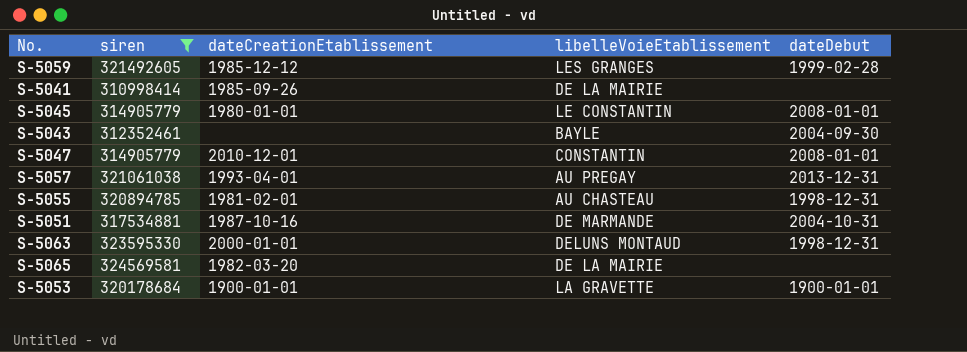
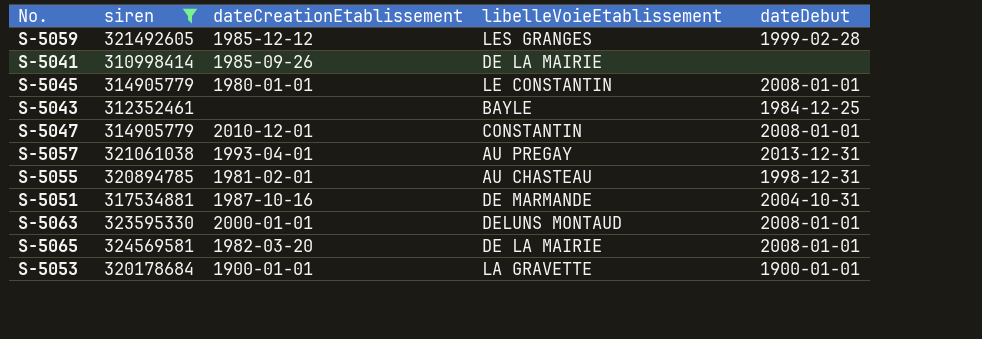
S-5043 | dateDebut: 2004-09-30 -> 1984-12-25
S-5063 | dateDebut: 1998-12-31 -> 2008-01-01
S-5065 | dateDebut: none -> 2008-01-01

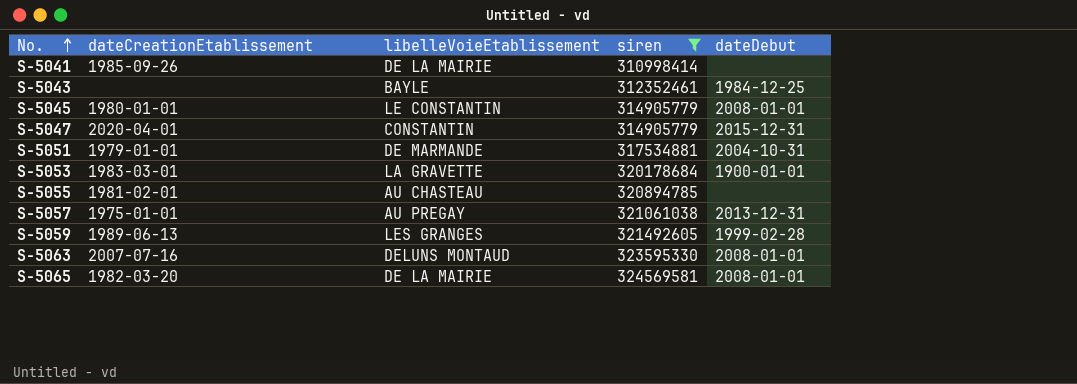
row order: none -> No. ascending
column siren | position: 2 -> 4
S-5047 | dateCreationEtablissement: 2010-12-01 -> 2020-04-01
S-5047 | dateDebut: 2008-01-01 -> 2015-12-31
S-5051 | dateCreationEtablissement: 1987-10-16 -> 1979-01-01
S-5053 | dateCreationEtablissement: 1900-01-01 -> 1983-03-01
S-5055 | dateDebut: 1998-12-31 -> none
S-5057 | dateCreationEtablissement: 1993-04-01 -> 1975-01-01
S-5059 | dateCreationEtablissement: 1985-12-12 -> 1989-06-13
S-5063 | dateCreationEtablissement: 2000-01-01 -> 2007-07-16

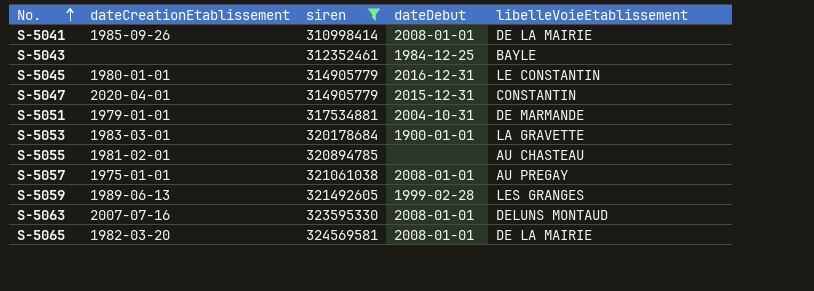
column libelleVoieEtablissement | position: 3 -> 5
S-5041 | dateDebut: none -> 2008-01-01
S-5045 | dateDebut: 2008-01-01 -> 2016-12-31
S-5057 | dateDebut: 2013-12-31 -> 2008-01-01

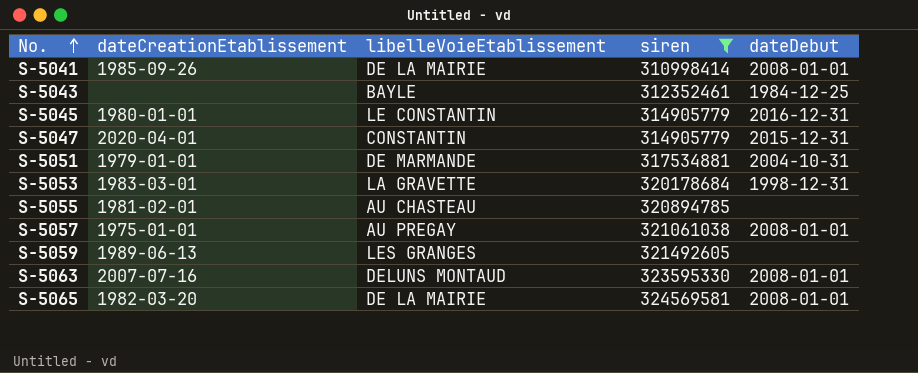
column libelleVoieEtablissement | position: 5 -> 3
S-5053 | dateDebut: 1900-01-01 -> 1998-12-31
S-5059 | dateDebut: 1999-02-28 -> none

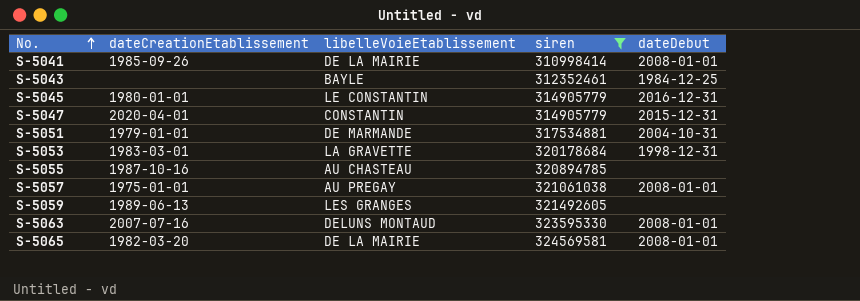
S-5055 | dateCreationEtablissement: 1981-02-01 -> 1987-10-16

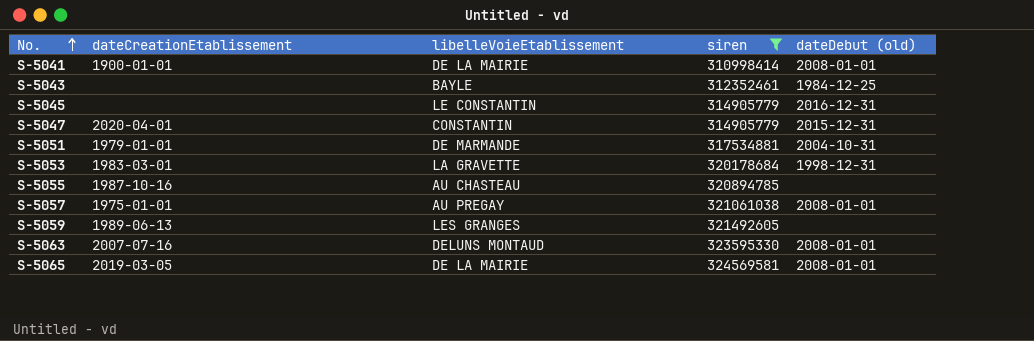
column name: dateDebut -> dateDebut (old)
S-5041 | dateCreationEtablissement: 1985-09-26 -> 1900-01-01
S-5045 | dateCreationEtablissement: 1980-01-01 -> none
S-5065 | dateCreationEtablissement: 1982-03-20 -> 2019-03-05

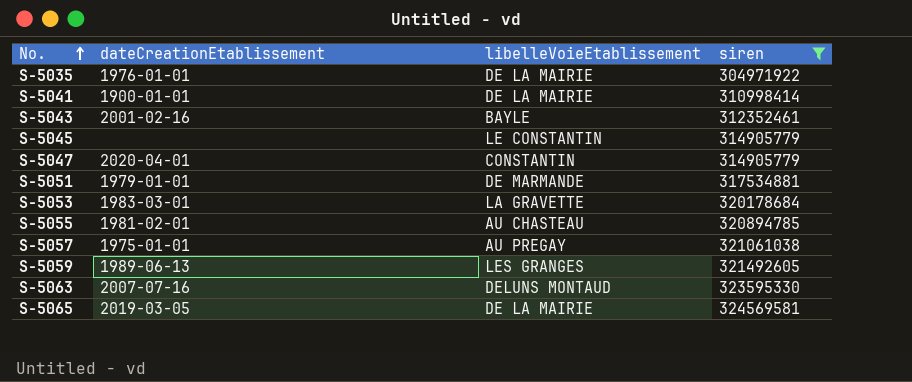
column dateDebut (old) | position: 5 -> none
row S-5035: none -> 1976-01-01 | DE LA MAIRIE | 304971922
S-5043 | dateCreationEtablissement: none -> 2001-02-16
S-5055 | dateCreationEtablissement: 1987-10-16 -> 1981-02-01

